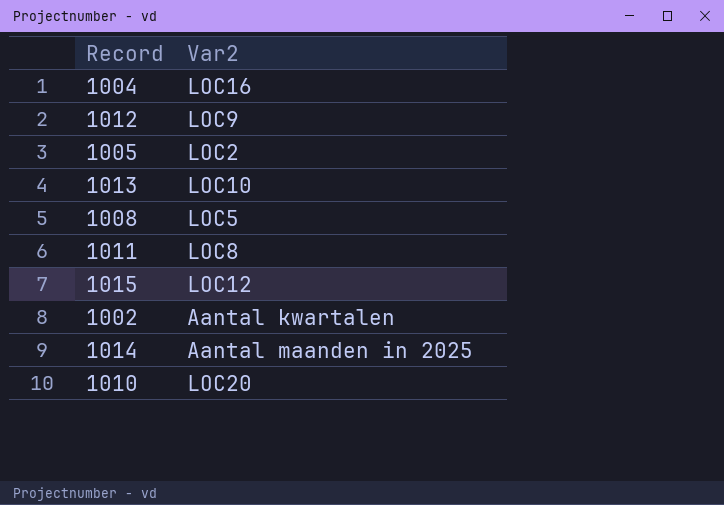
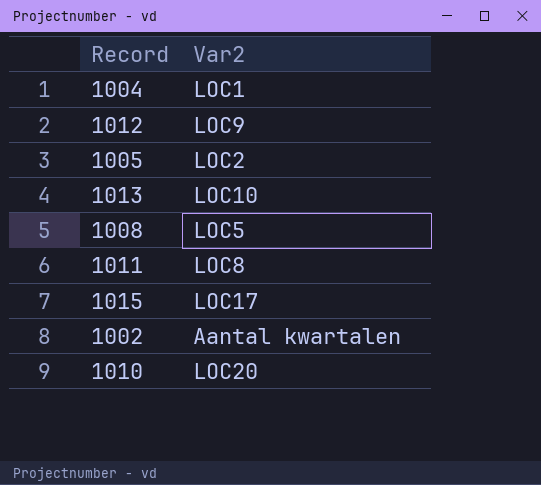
row 1014: Aantal maanden in 2025 -> none
1004 | Var2: LOC16 -> LOC1
1015 | Var2: LOC12 -> LOC17

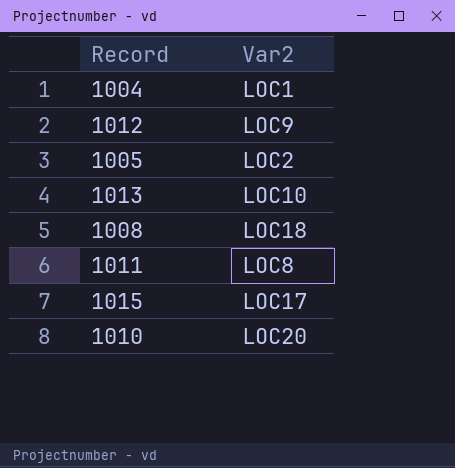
row 1002: Aantal kwartalen -> none
1008 | Var2: LOC5 -> LOC18

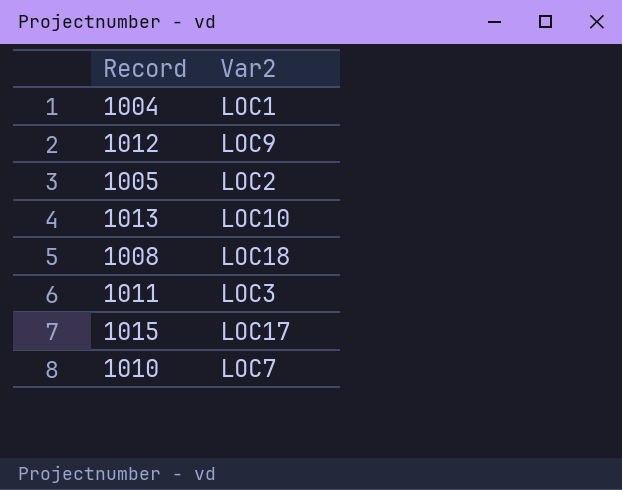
1011 | Var2: LOC8 -> LOC3
1010 | Var2: LOC20 -> LOC7

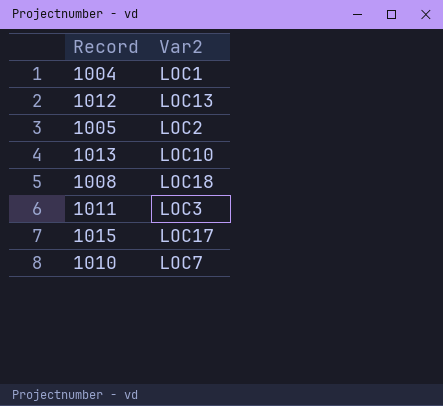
1012 | Var2: LOC9 -> LOC13

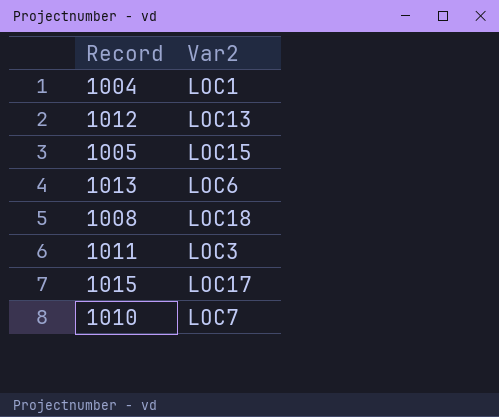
1005 | Var2: LOC2 -> LOC15
1013 | Var2: LOC10 -> LOC6

